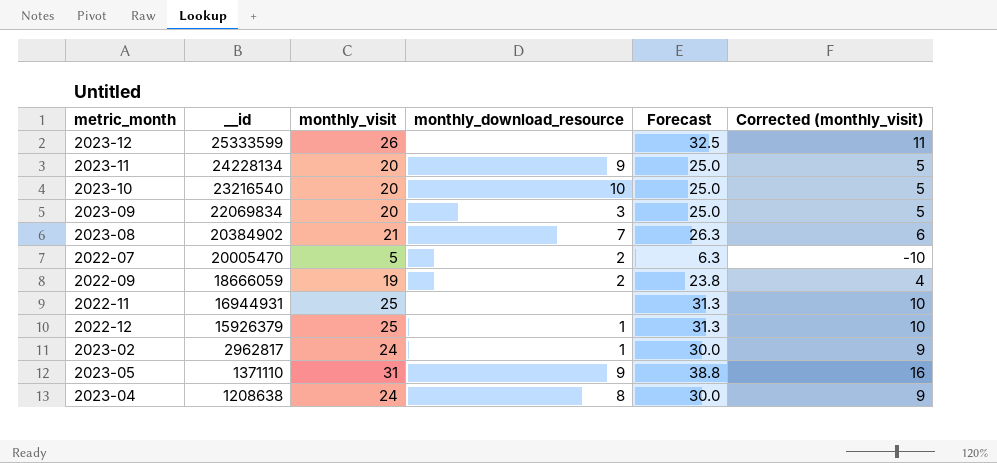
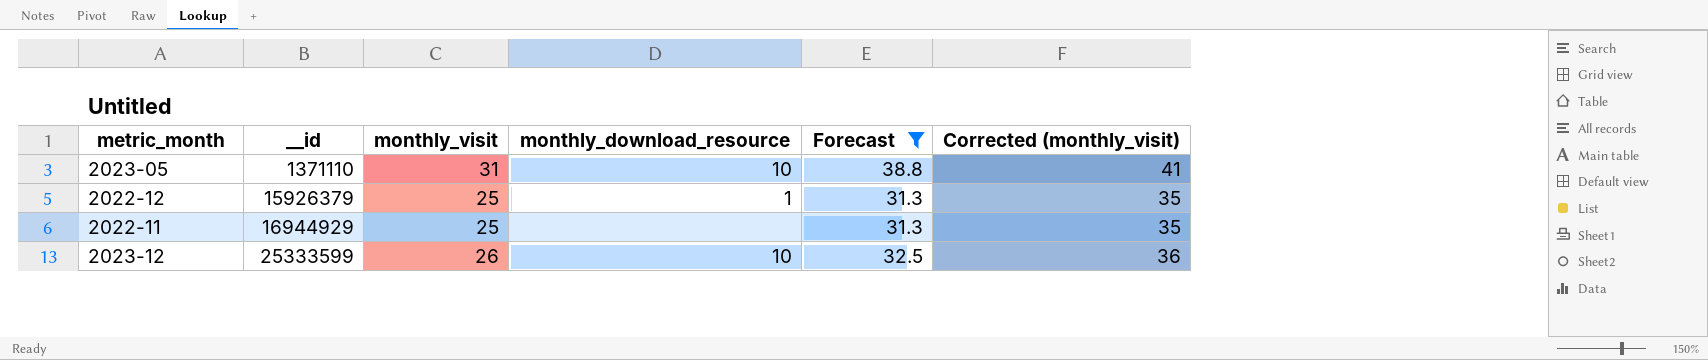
filter: none -> Forecast >= 31.3
row order: __id descending -> __id ascending
column Corrected (monthly_visit) | formula: [monthly_visit] - 15 -> [monthly_visit] + 10
2023-05 | monthly_download_resource: 9 -> 10
2022-11 | __id: 16944931 -> 16944929
2023-12 | monthly_download_resource: none -> 10

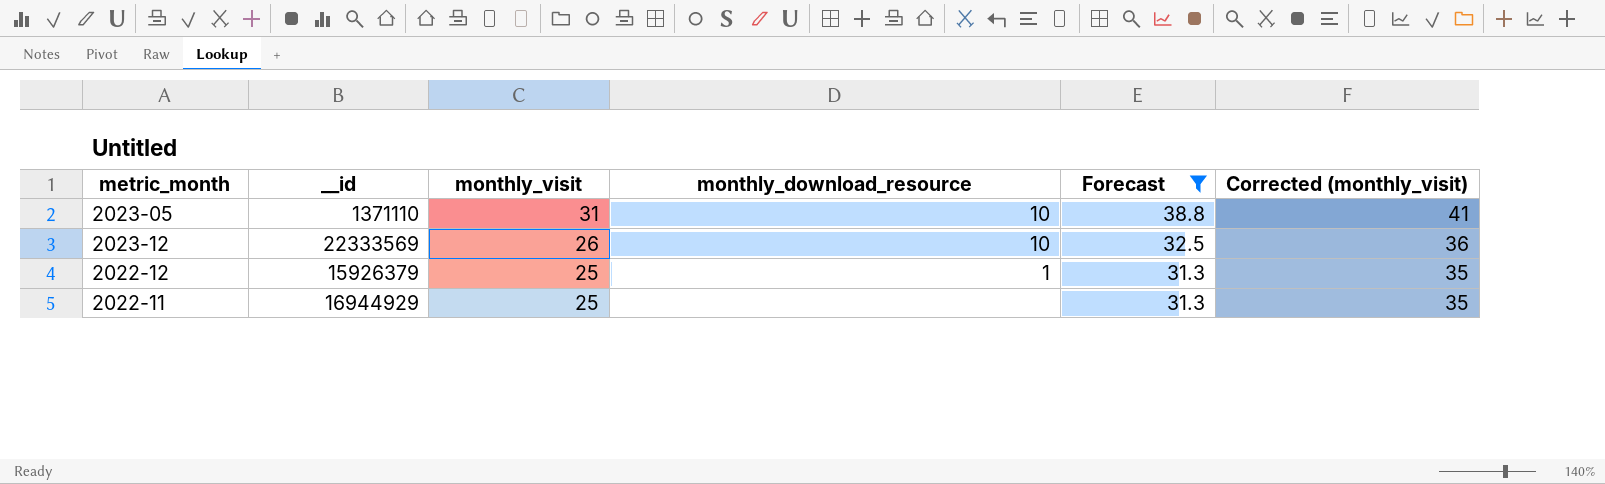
row order: __id ascending -> monthly_visit descending
2023-12 | __id: 25333599 -> 22333569

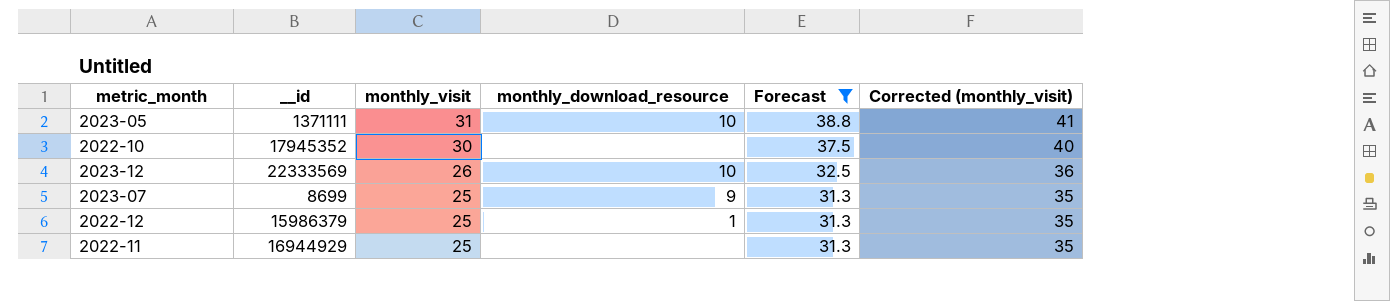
2023-05 | __id: 1371110 -> 1371111
row 2022-10: none -> 17945352 | 30 | none | 37.5 | 40
row 2023-07: none -> 8699 | 25 | 9 | 31.3 | 35
2022-12 | __id: 15926379 -> 15986379

